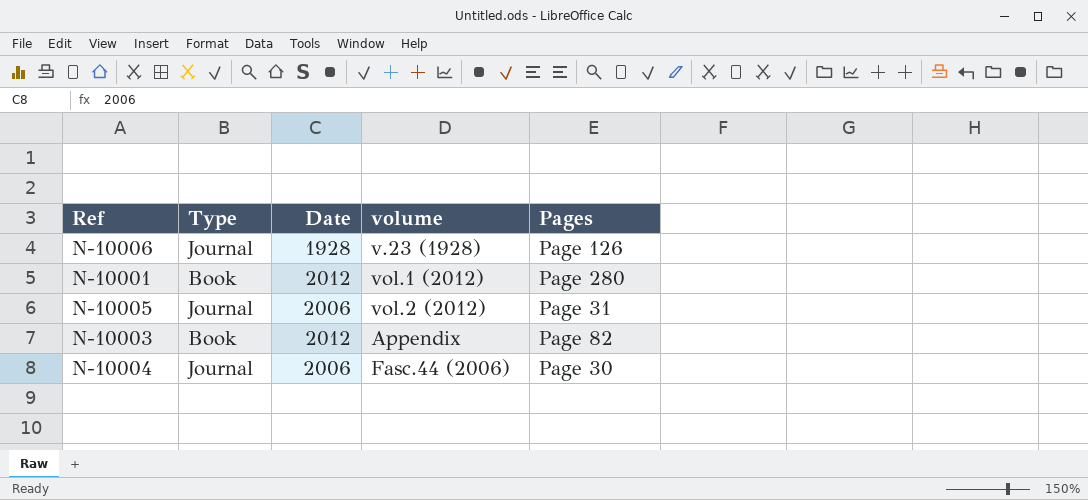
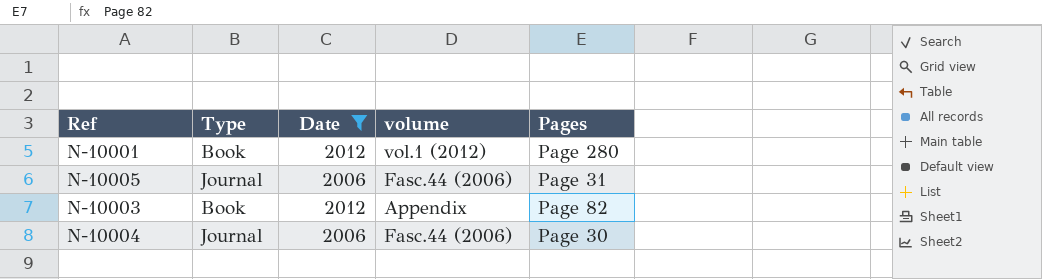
filter: none -> Date != 1928
N-10005 | volume: vol.2 (2012) -> Fasc.44 (2006)

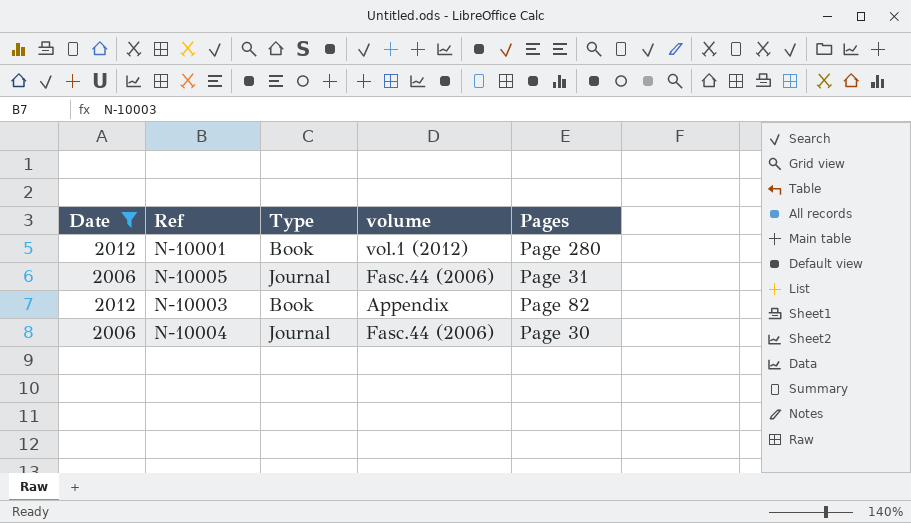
column Date | position: 3 -> 1

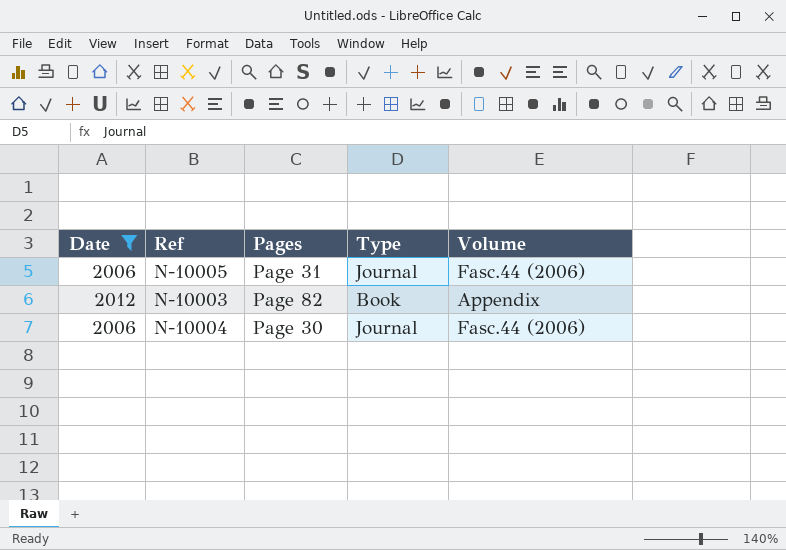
column Pages | position: 5 -> 3
column name: volume -> Volume
row N-10001: 2012 | Book | vol.1 (2012) | Page 280 -> none

